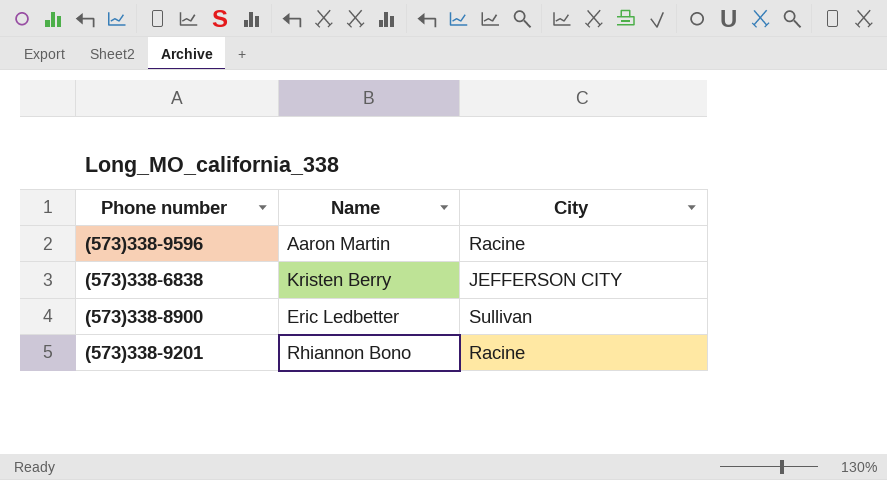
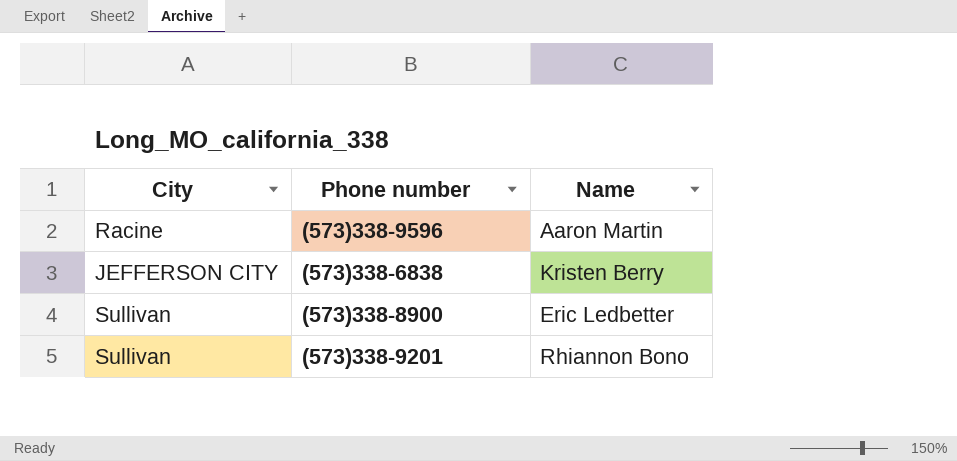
column City | position: 3 -> 1
(573)338-9201 | City: Racine -> Sullivan

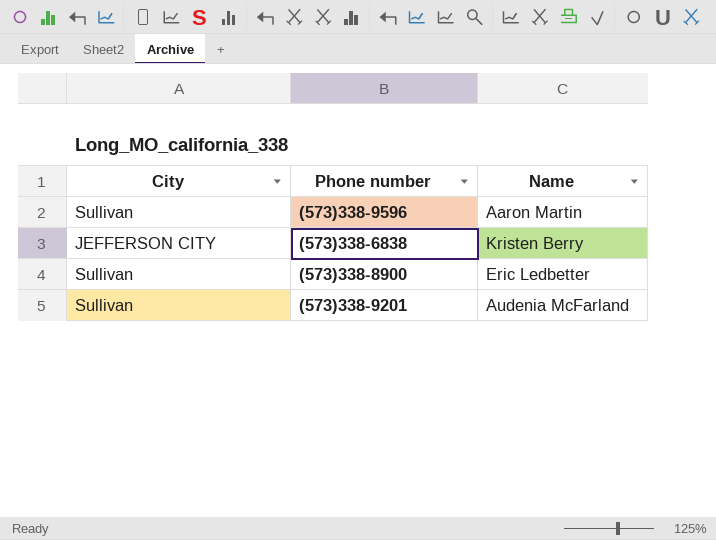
(573)338-9596 | City: Racine -> Sullivan
(573)338-9201 | Name: Rhiannon Bono -> Audenia McFarland

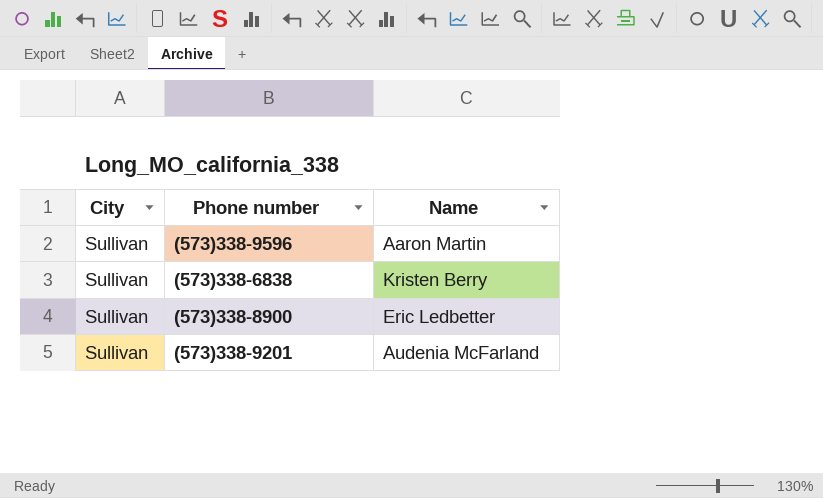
(573)338-6838 | City: JEFFERSON CITY -> Sullivan

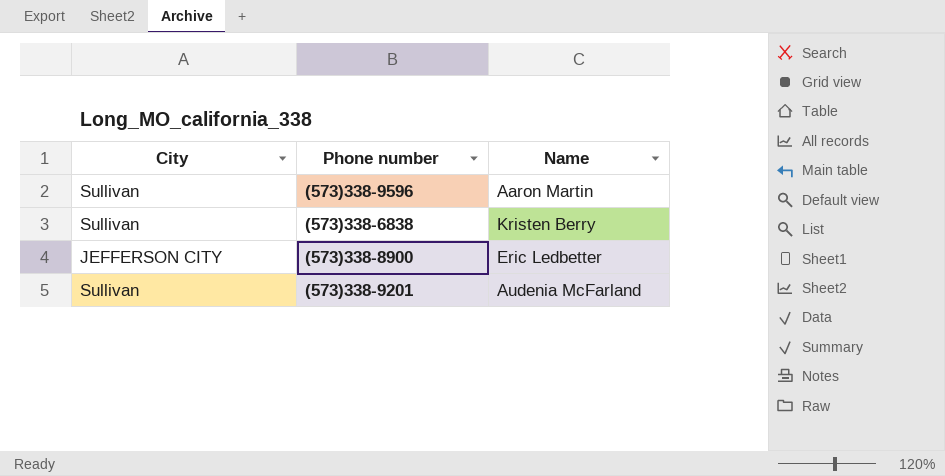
(573)338-8900 | City: Sullivan -> JEFFERSON CITY

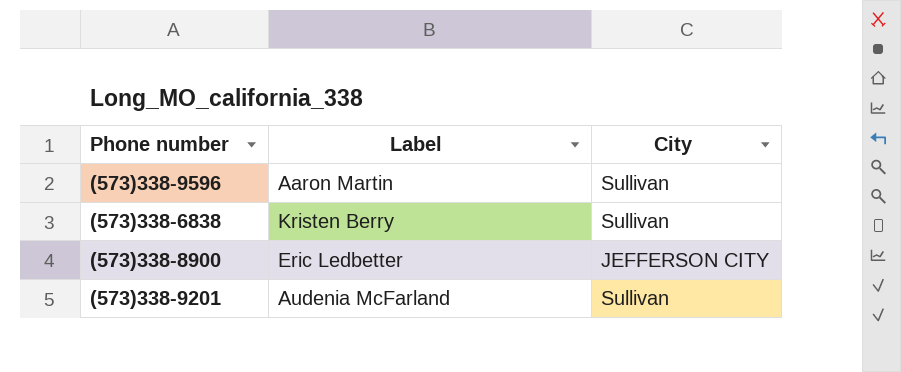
column name: Name -> Label
column City | position: 1 -> 3

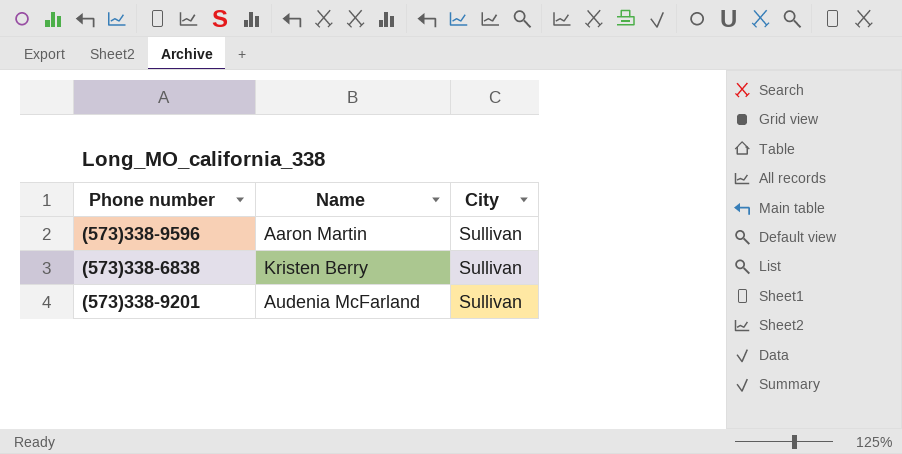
column name: Label -> Name
row (573)338-8900: Eric Ledbetter | JEFFERSON CITY -> none

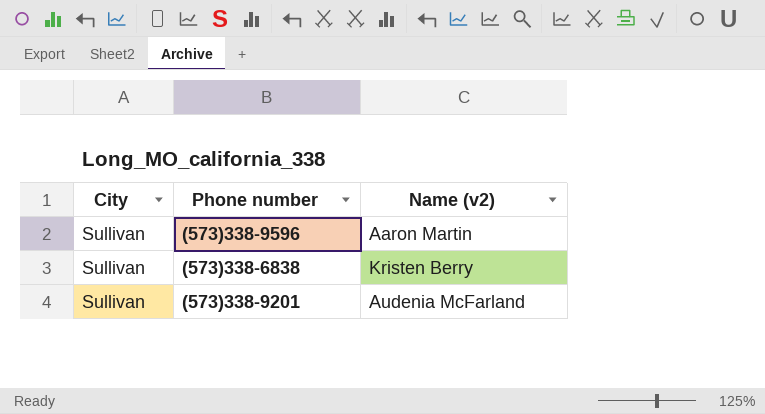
column City | position: 3 -> 1
column name: Name -> Name (v2)

